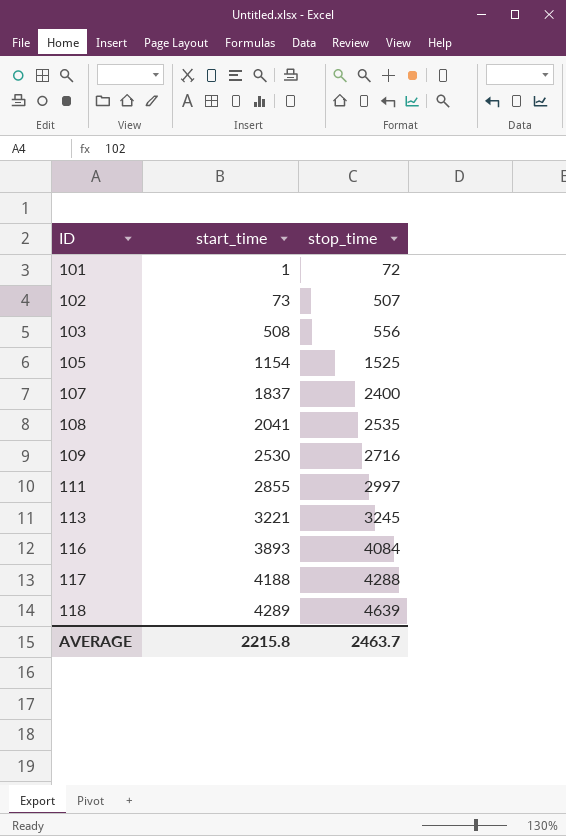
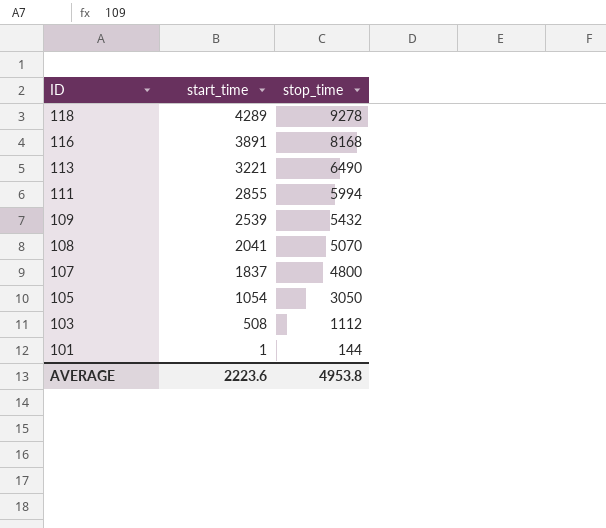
row order: ID ascending -> ID descending
row 102: 73 | 507 -> none
row 117: 4188 | 4288 -> none
118 | stop_time: 4639 -> 9278
116 | start_time: 3893 -> 3891
116 | stop_time: 4084 -> 8168
113 | stop_time: 3245 -> 6490
111 | stop_time: 2997 -> 5994
109 | start_time: 2530 -> 2539
109 | stop_time: 2716 -> 5432
108 | stop_time: 2535 -> 5070
107 | stop_time: 2400 -> 4800
105 | start_time: 1154 -> 1054
105 | stop_time: 1525 -> 3050
103 | stop_time: 556 -> 1112
101 | stop_time: 72 -> 144
AVERAGE | start_time: 2215.8 -> 2223.6
AVERAGE | stop_time: 2463.7 -> 4953.8

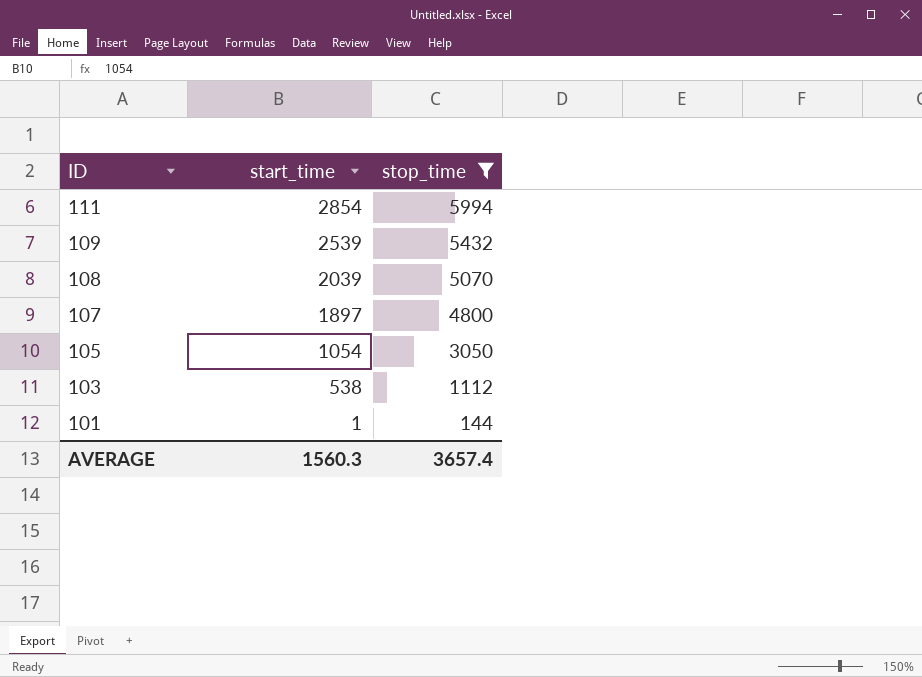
filter: none -> stop_time <= 5994
111 | start_time: 2855 -> 2854
108 | start_time: 2041 -> 2039
107 | start_time: 1837 -> 1897
103 | start_time: 508 -> 538
AVERAGE | start_time: 2223.6 -> 1560.3
AVERAGE | stop_time: 4953.8 -> 3657.4

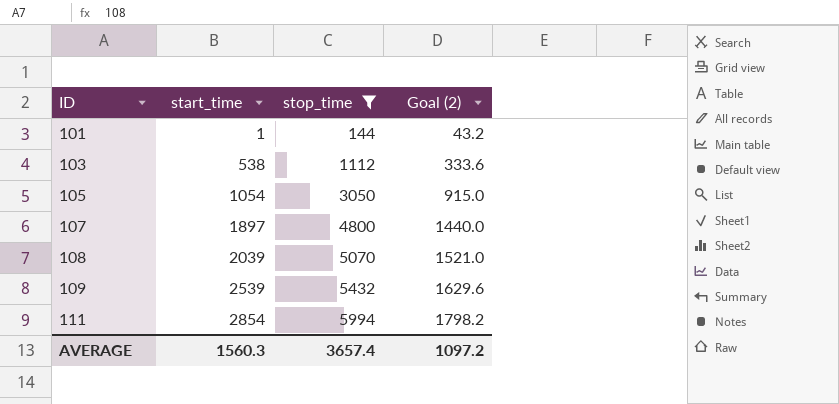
row order: ID descending -> ID ascending
column Goal (2) | formula: none -> [stop_time] * 0.3

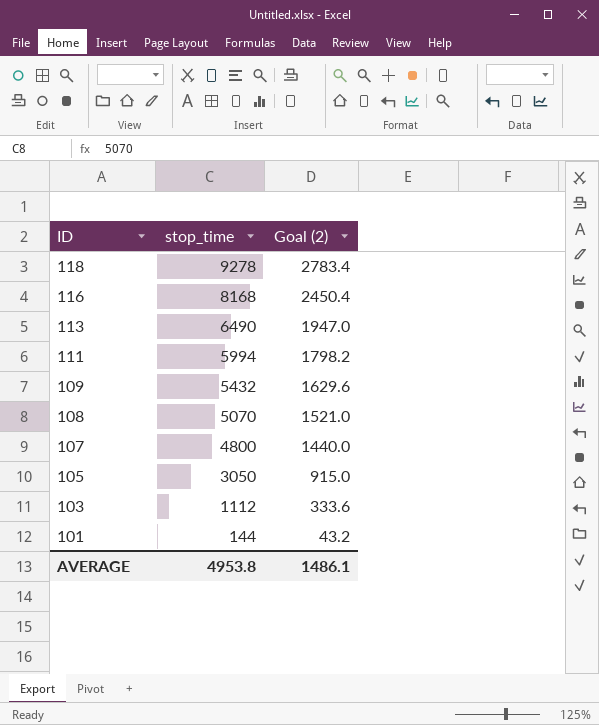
filter: stop_time <= 5994 -> none
row order: ID ascending -> ID descending
column start_time | position: 2 -> none
AVERAGE | stop_time: 3657.4 -> 4953.8
AVERAGE | Goal (2): 1097.2 -> 1486.1

